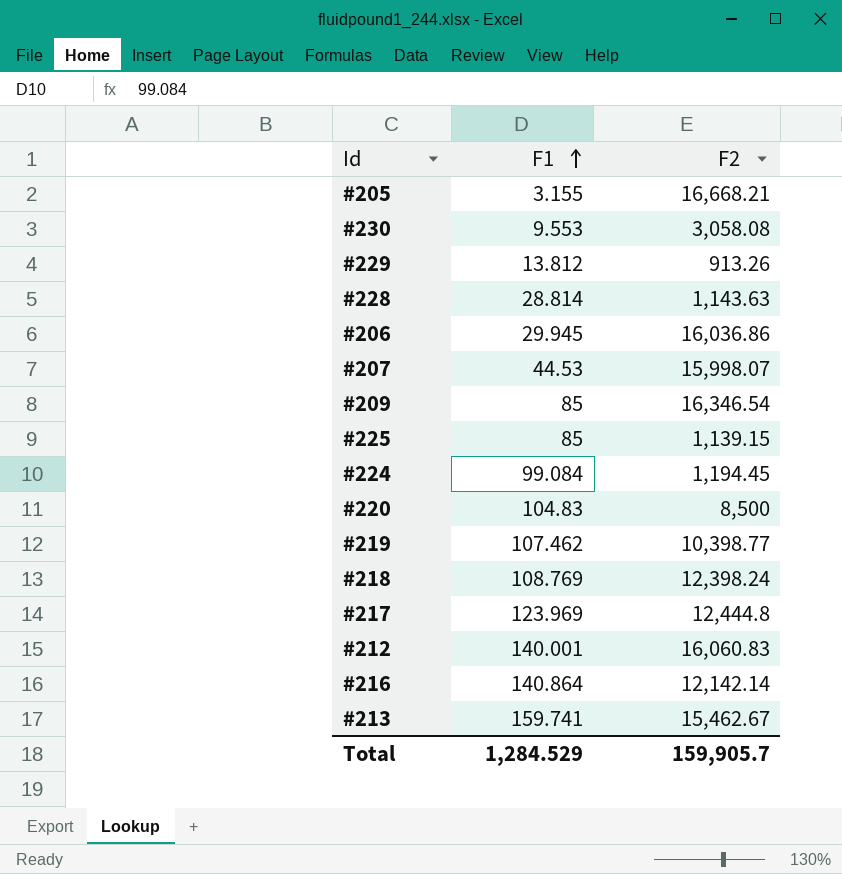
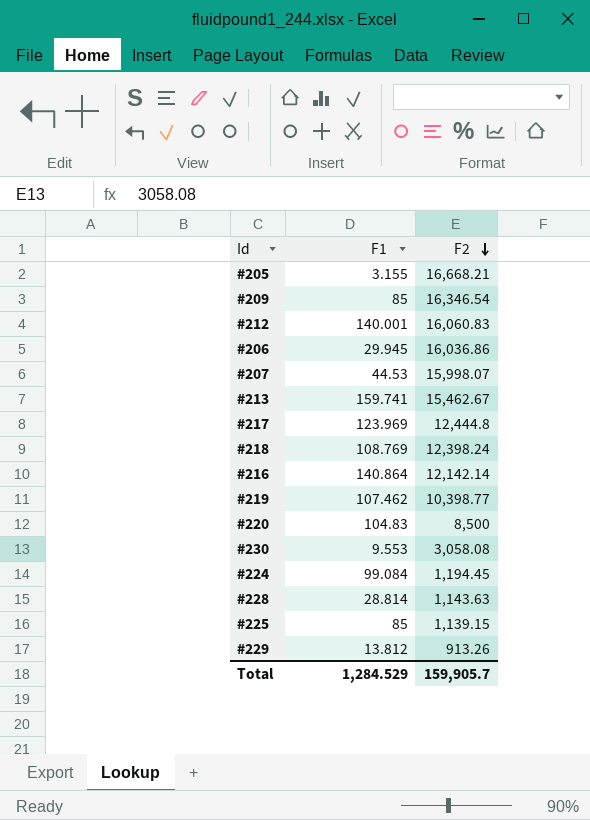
row order: F1 ascending -> F2 descending

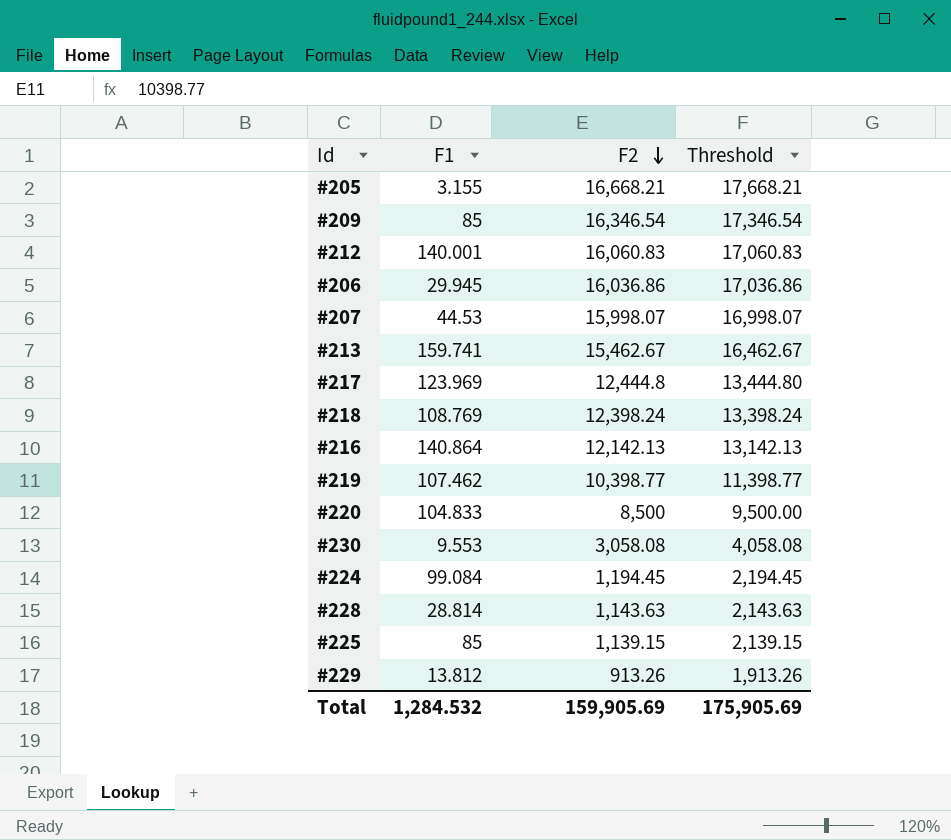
column Threshold | formula: none -> [F2] + 1000
#216 | F2: 12,142.14 -> 12,142.13
#220 | F1: 104.83 -> 104.833
Total | F1: 1,284.529 -> 1,284.532
Total | F2: 159,905.7 -> 159,905.69

